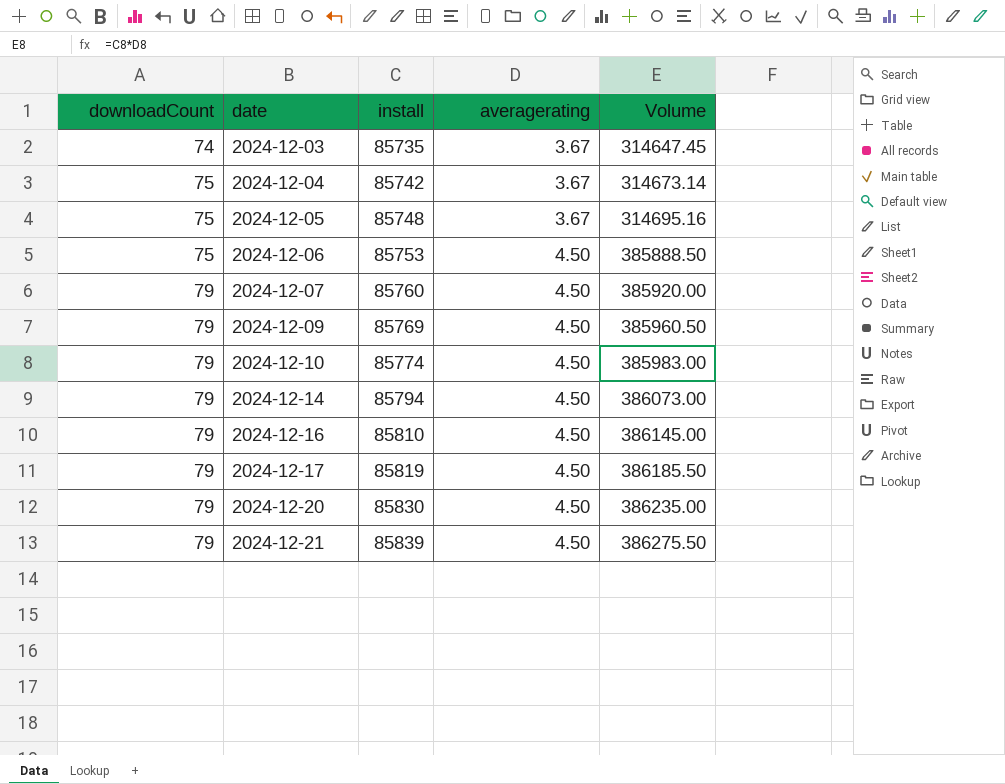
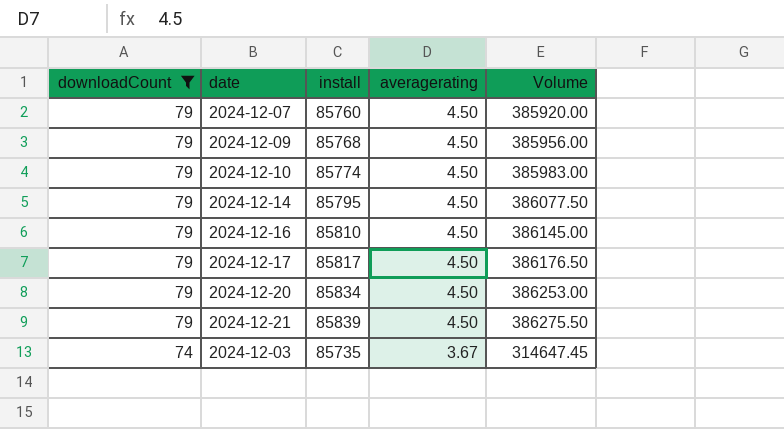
filter: none -> downloadCount != 75
row order: downloadCount ascending -> downloadCount descending
2024-12-09 | install: 85769 -> 85768
2024-12-09 | Volume: 385960.50 -> 385956.00
2024-12-14 | install: 85794 -> 85795
2024-12-14 | Volume: 386073.00 -> 386077.50
2024-12-17 | install: 85819 -> 85817
2024-12-17 | Volume: 386185.50 -> 386176.50
2024-12-20 | install: 85830 -> 85834
2024-12-20 | Volume: 386235.00 -> 386253.00

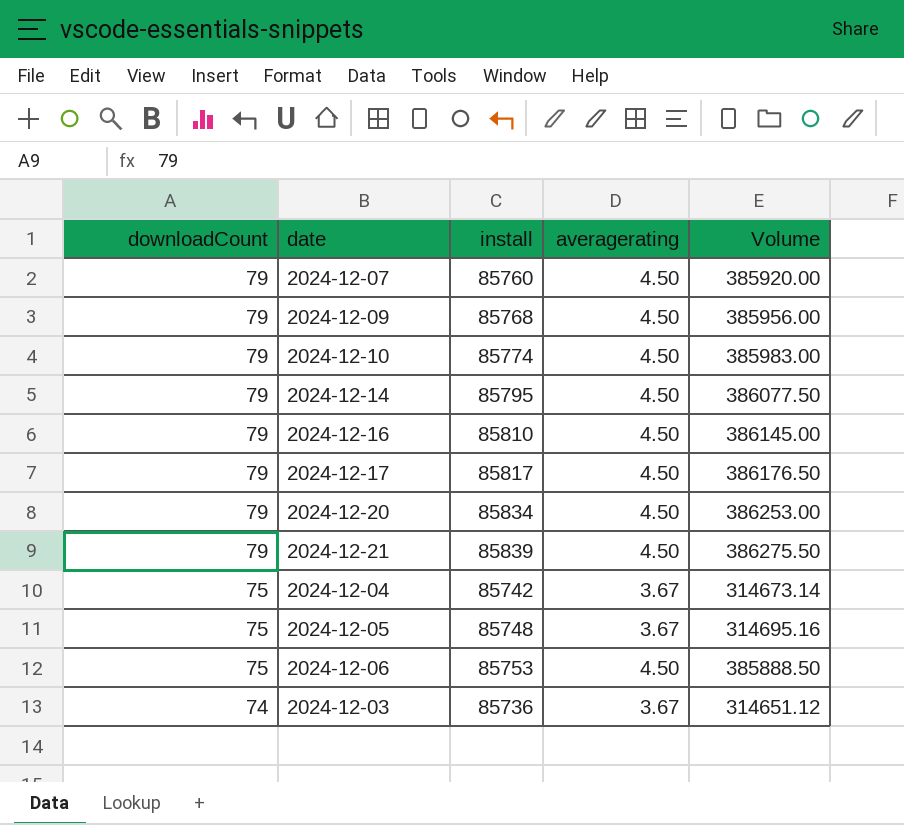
filter: downloadCount != 75 -> none
2024-12-03 | install: 85735 -> 85736
2024-12-03 | Volume: 314647.45 -> 314651.12

